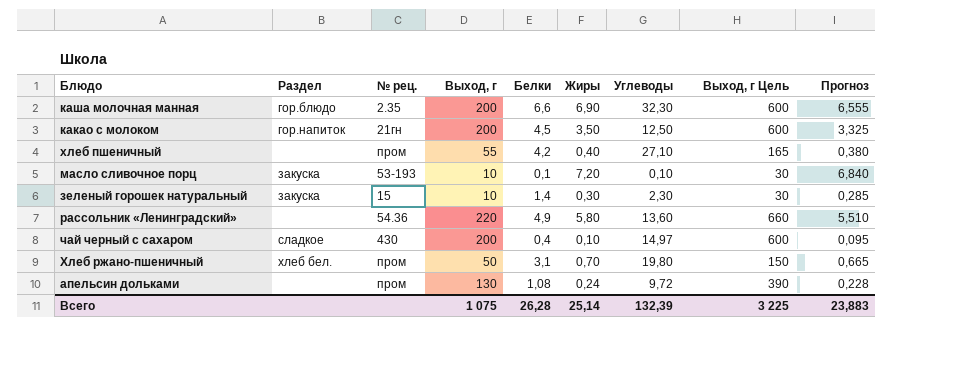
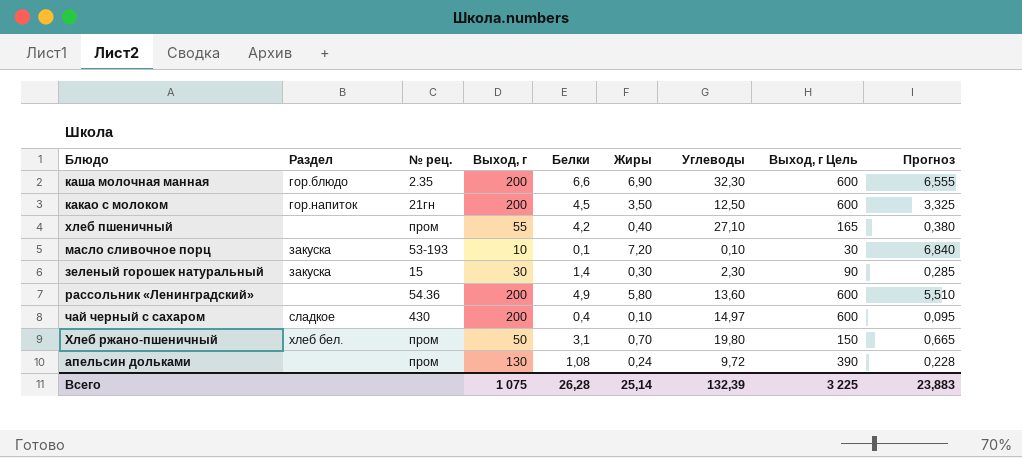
зеленый горошек натуральный | Выход, г: 10 -> 30
зеленый горошек натуральный | Выход, г Цель: 30 -> 90
рассольник «Ленинградский» | Выход, г: 220 -> 200
рассольник «Ленинградский» | Выход, г Цель: 660 -> 600

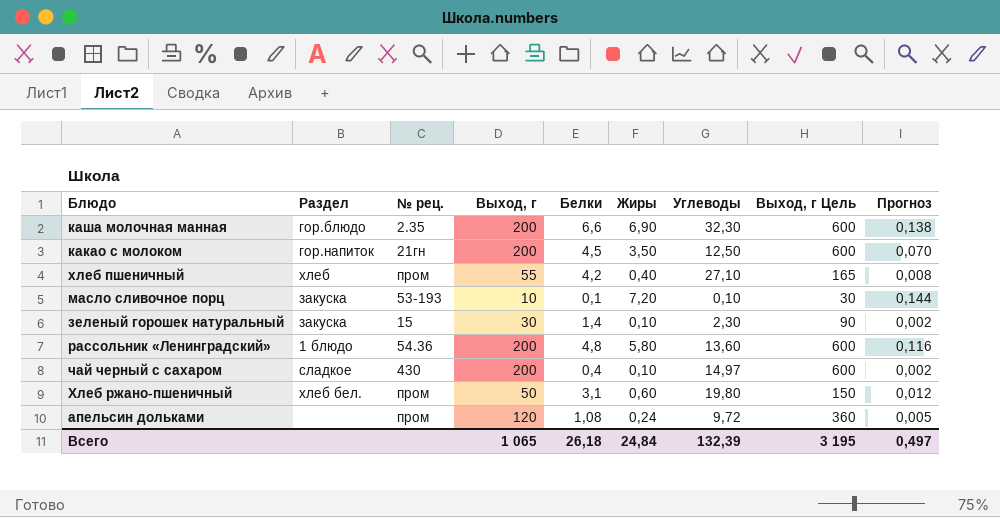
column Прогноз | formula: [Жиры] * 0,95 -> [Жиры] * 0,02
хлеб пшеничный | Раздел: none -> хлеб
зеленый горошек натуральный | Жиры: 0,30 -> 0,10
рассольник «Ленинградский» | Раздел: none -> 1 блюдо
рассольник «Ленинградский» | Белки: 4,9 -> 4,8
Хлеб ржано-пшеничный | Жиры: 0,70 -> 0,60
апельсин дольками | Выход, г: 130 -> 120
апельсин дольками | Выход, г Цель: 390 -> 360
Всего | Выход, г: 1 075 -> 1 065
Всего | Белки: 26,28 -> 26,18
Всего | Жиры: 25,14 -> 24,84
Всего | Выход, г Цель: 3 225 -> 3 195
Всего | Прогноз: 23,883 -> 0,497

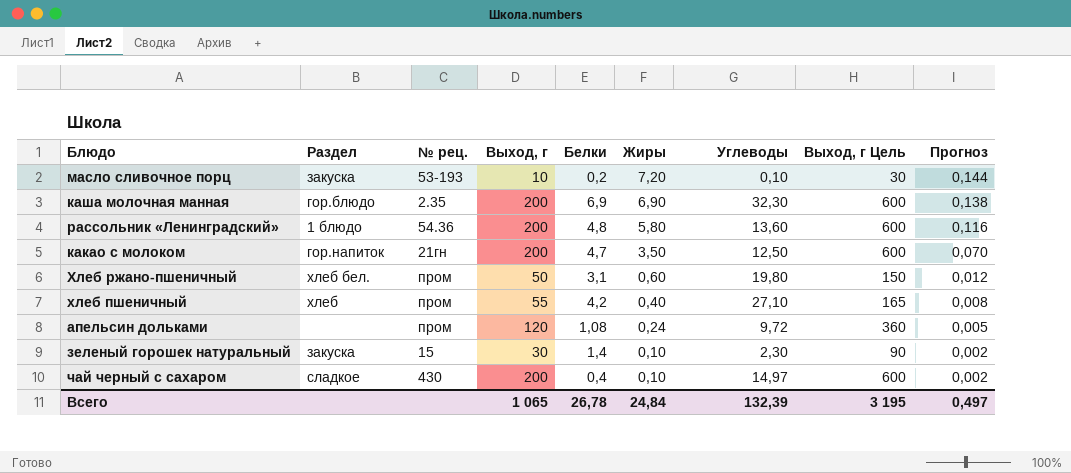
row order: none -> Жиры descending
масло сливочное порц | Белки: 0,1 -> 0,2
каша молочная манная | Белки: 6,6 -> 6,9
какао с молоком | Белки: 4,5 -> 4,7
Всего | Белки: 26,18 -> 26,78

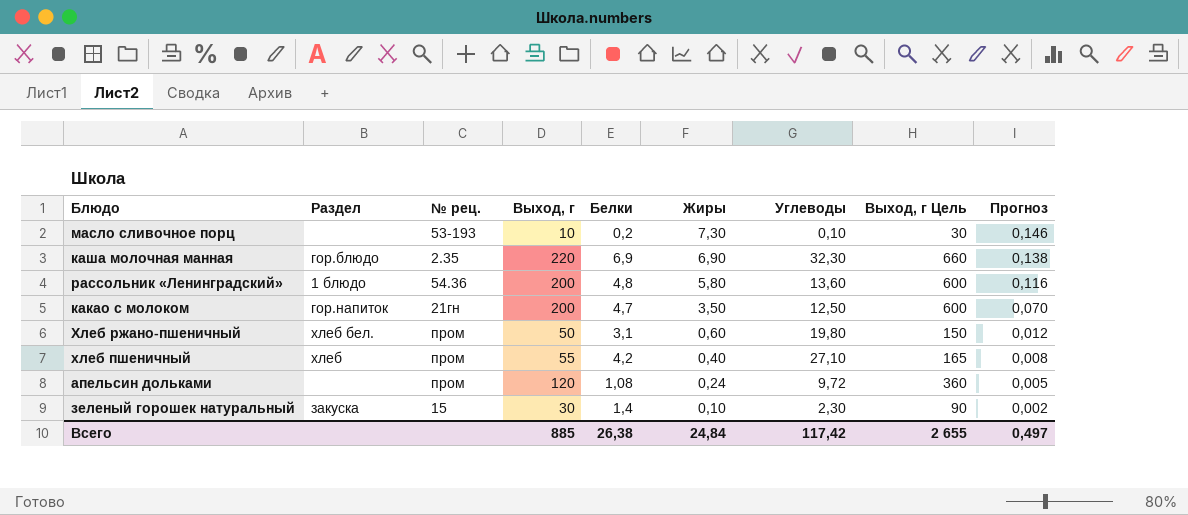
row чай черный с сахаром: сладкое | 430 | 200 | 0,4 | 0,10 | 14,97 | 600 | 0,002 -> none
масло сливочное порц | Раздел: закуска -> none
масло сливочное порц | Жиры: 7,20 -> 7,30
масло сливочное порц | Прогноз: 0,144 -> 0,146
каша молочная манная | Выход, г: 200 -> 220
каша молочная манная | Выход, г Цель: 600 -> 660
Всего | Выход, г: 1 065 -> 885
Всего | Белки: 26,78 -> 26,38
Всего | Углеводы: 132,39 -> 117,42
Всего | Выход, г Цель: 3 195 -> 2 655

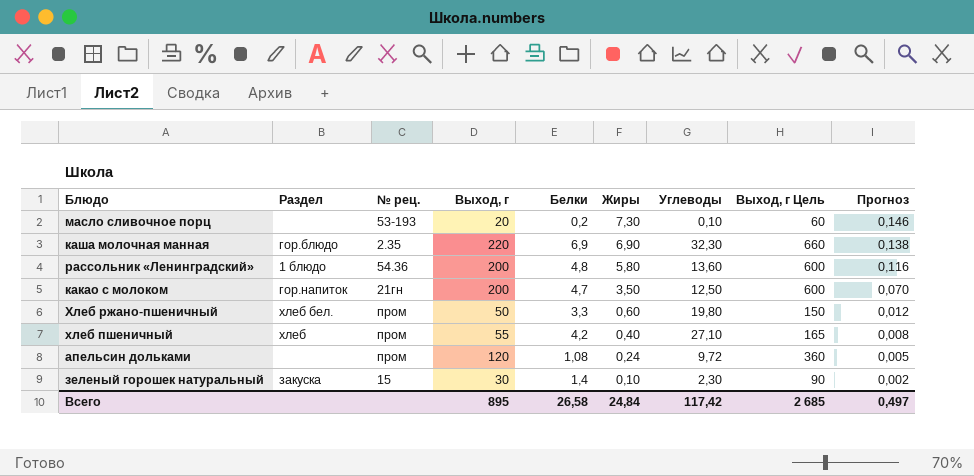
масло сливочное порц | Выход, г: 10 -> 20
масло сливочное порц | Выход, г Цель: 30 -> 60
Хлеб ржано-пшеничный | Белки: 3,1 -> 3,3
Всего | Выход, г: 885 -> 895
Всего | Белки: 26,38 -> 26,58
Всего | Выход, г Цель: 2 655 -> 2 685

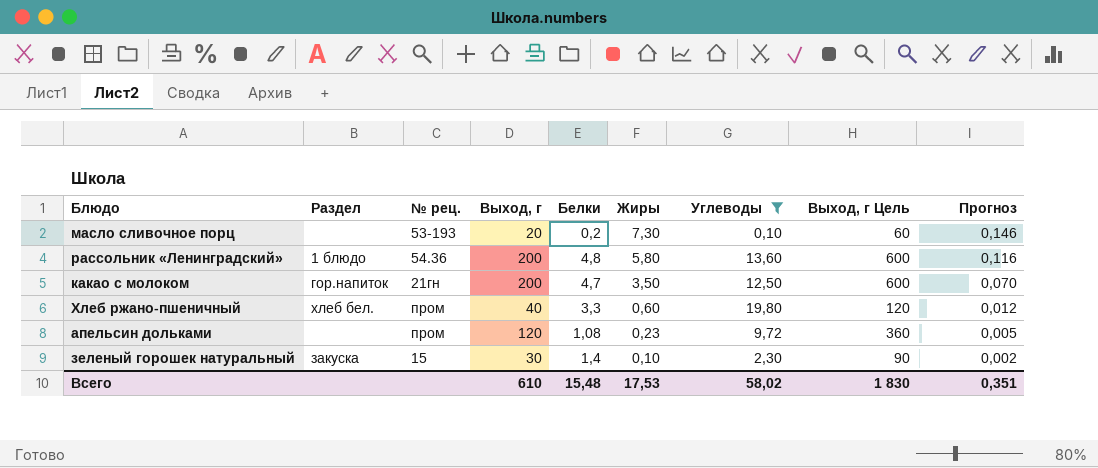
filter: none -> Углеводы <= 19,80
Хлеб ржано-пшеничный | Выход, г: 50 -> 40
Хлеб ржано-пшеничный | Выход, г Цель: 150 -> 120
апельсин дольками | Жиры: 0,24 -> 0,23
Всего | Выход, г: 895 -> 610
Всего | Белки: 26,58 -> 15,48
Всего | Жиры: 24,84 -> 17,53
Всего | Углеводы: 117,42 -> 58,02
Всего | Выход, г Цель: 2 685 -> 1 830
Всего | Прогноз: 0,497 -> 0,351

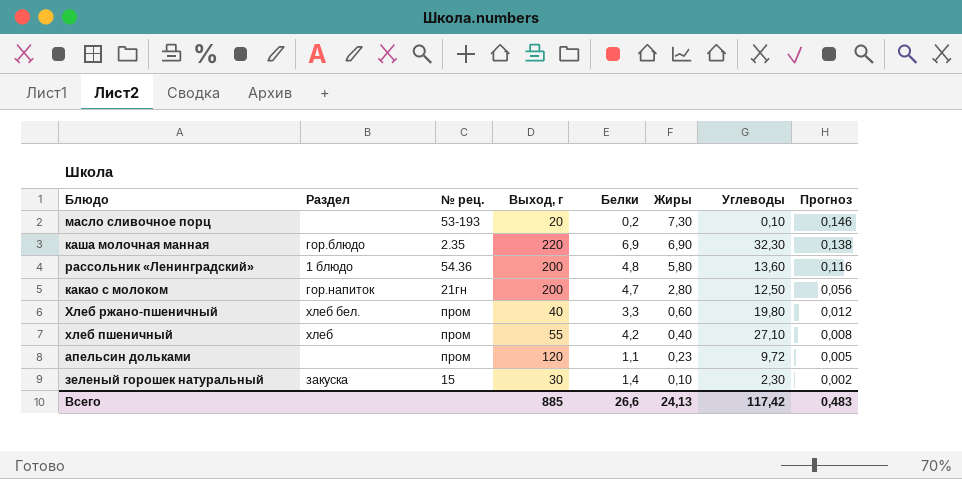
filter: Углеводы <= 19,80 -> none
column Выход, г Цель | formula: [Выход, г] * 3 -> none
какао с молоком | Жиры: 3,50 -> 2,80
какао с молоком | Прогноз: 0,070 -> 0,056
апельсин дольками | Белки: 1,08 -> 1,1
Всего | Выход, г: 610 -> 885
Всего | Белки: 15,48 -> 26,6
Всего | Жиры: 17,53 -> 24,13
Всего | Углеводы: 58,02 -> 117,42
Всего | Прогноз: 0,351 -> 0,483

